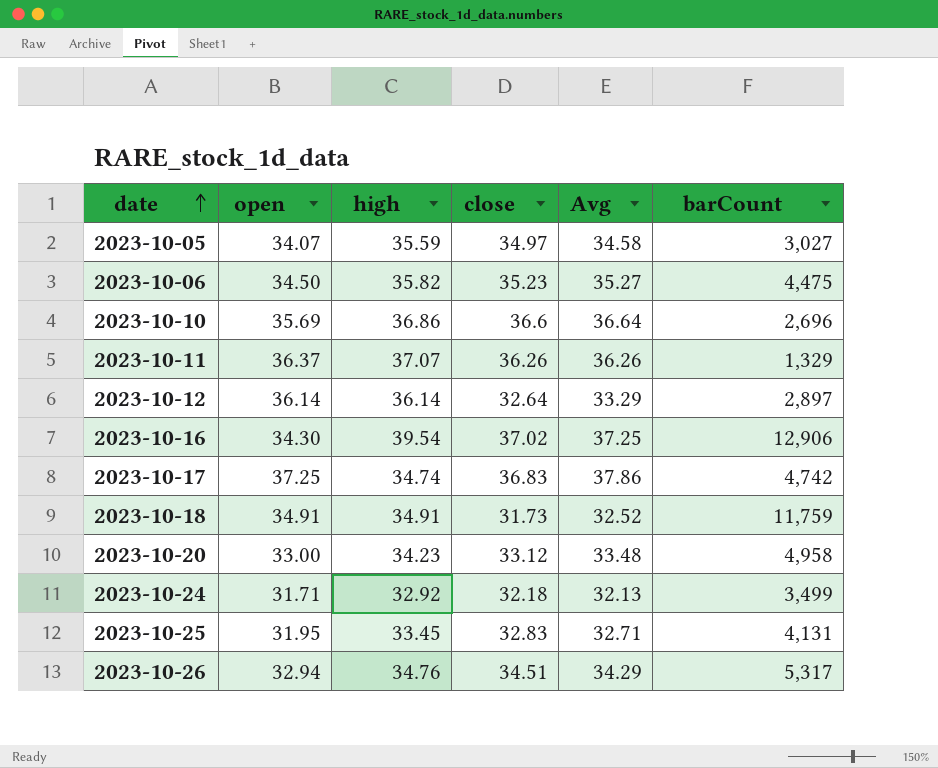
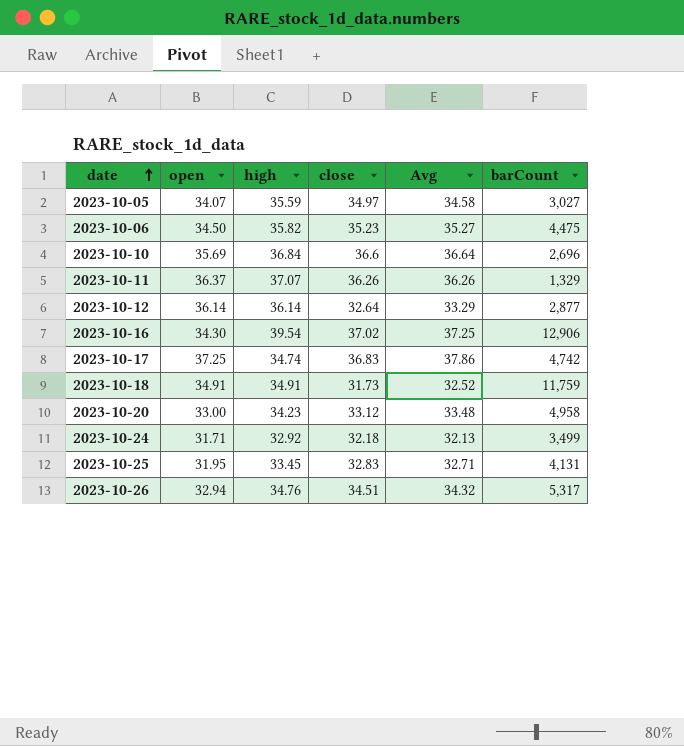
2023-10-10 | high: 36.86 -> 36.84
2023-10-12 | barCount: 2,897 -> 2,877
2023-10-26 | Avg: 34.29 -> 34.32

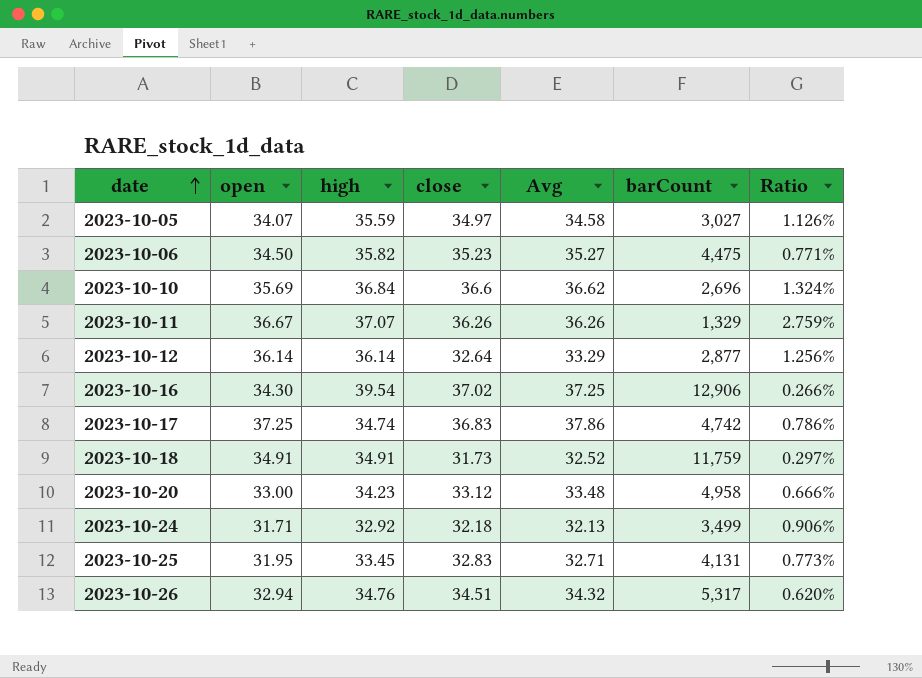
column Ratio | formula: none -> [open] / [barCount]
2023-10-10 | Avg: 36.64 -> 36.62
2023-10-11 | open: 36.37 -> 36.67

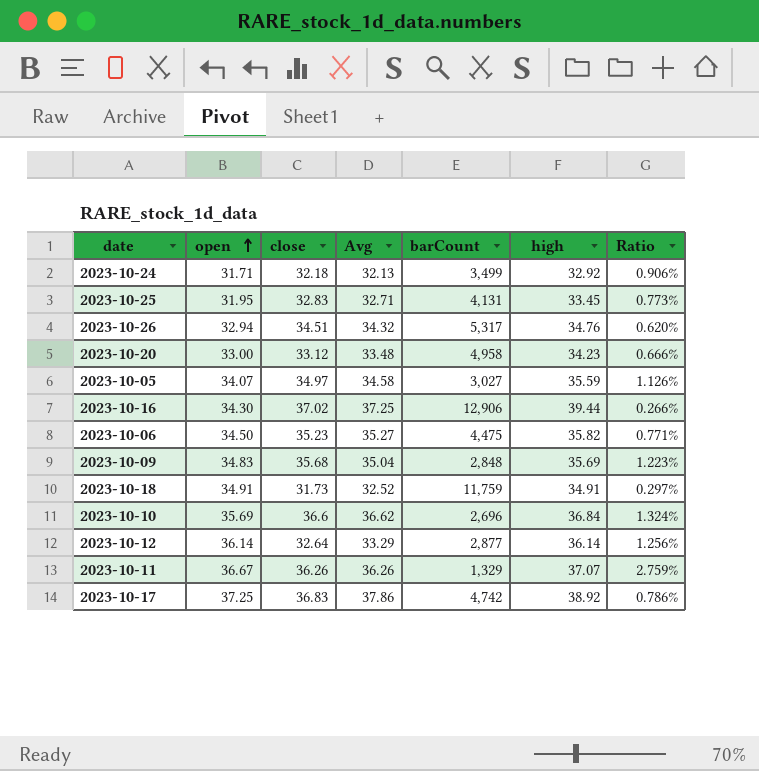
row order: date ascending -> open ascending
column high | position: 3 -> 6
2023-10-16 | high: 39.54 -> 39.44
row 2023-10-09: none -> 34.83 | 35.68 | 35.04 | 2,848 | 35.69 | 1.223%
2023-10-17 | high: 34.74 -> 38.92

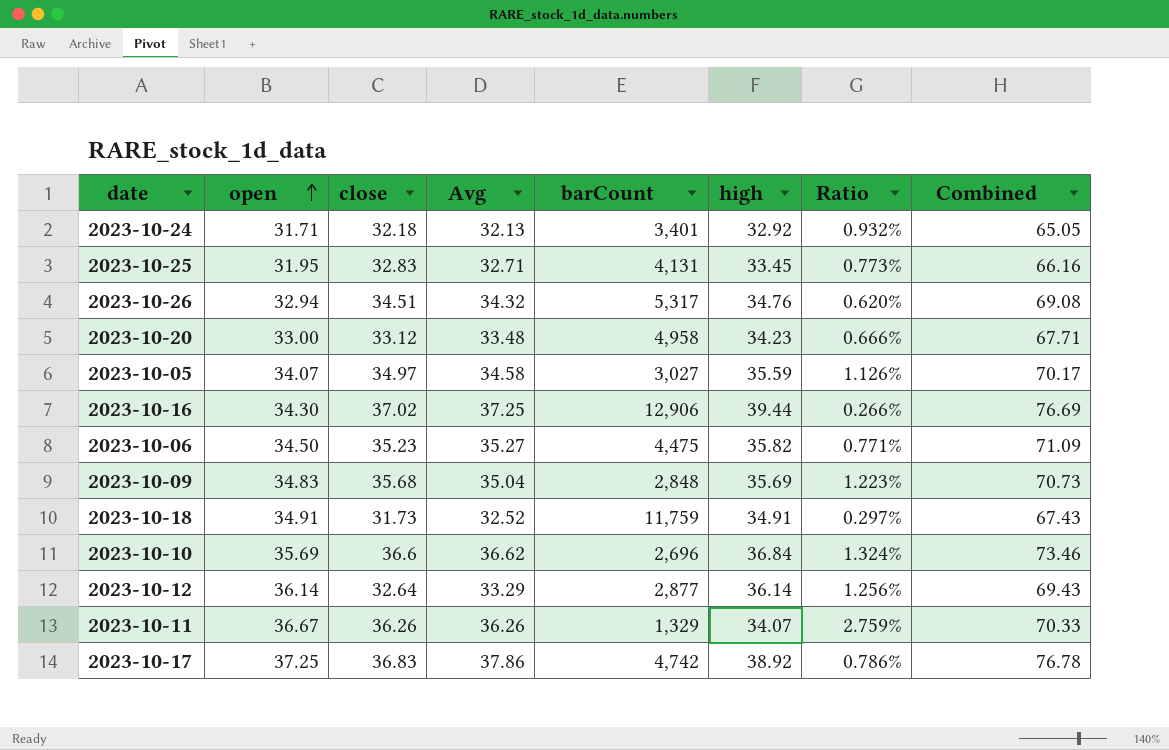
column Combined | formula: none -> [Avg] + [high]
2023-10-24 | barCount: 3,499 -> 3,401
2023-10-24 | Ratio: 0.906% -> 0.932%
2023-10-11 | high: 37.07 -> 34.07

